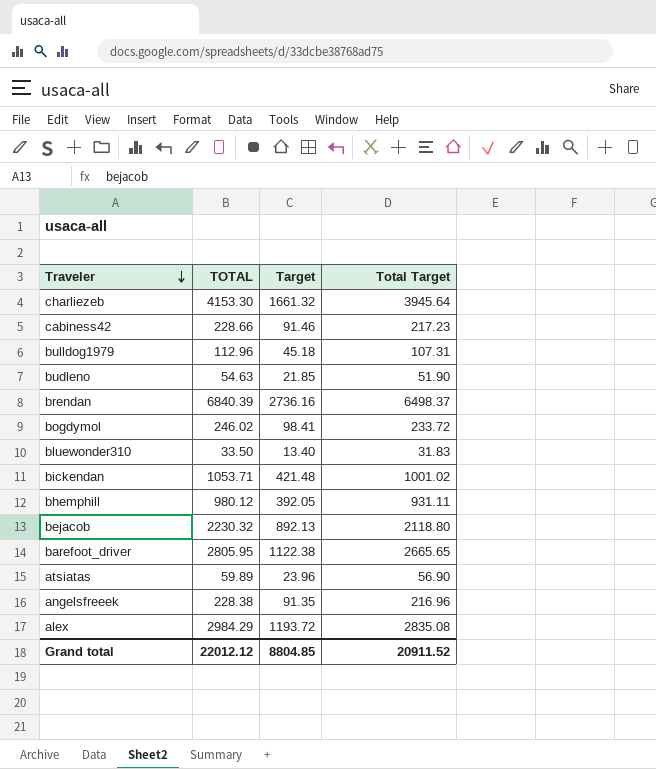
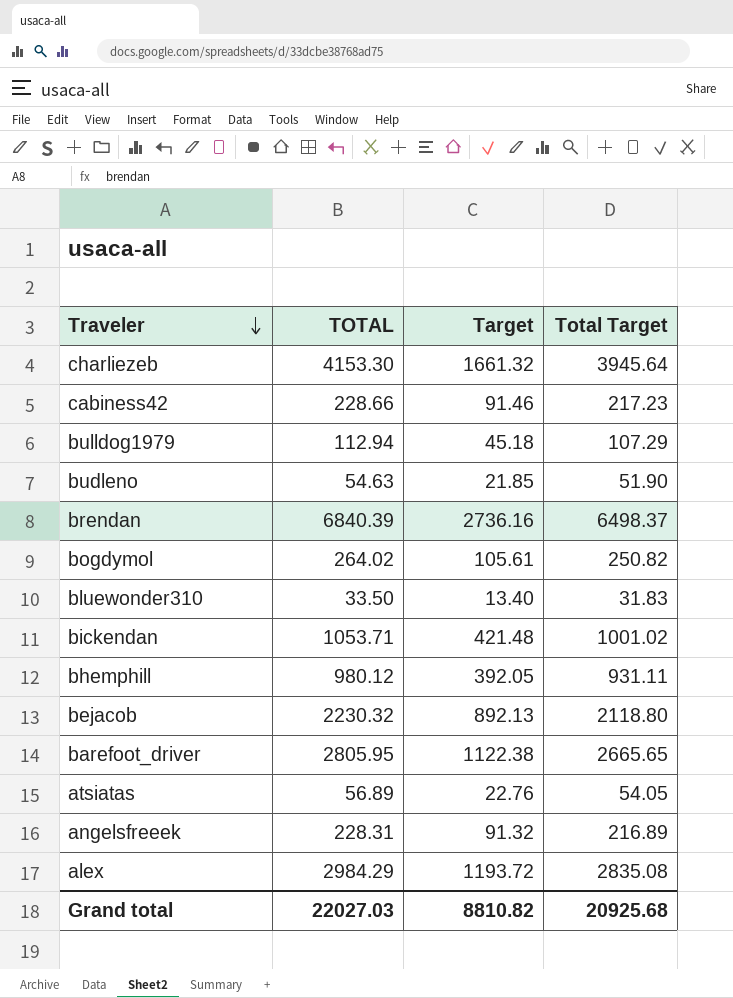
bulldog1979 | TOTAL: 112.96 -> 112.94
bulldog1979 | Total Target: 107.31 -> 107.29
bogdymol | TOTAL: 246.02 -> 264.02
bogdymol | Target: 98.41 -> 105.61
bogdymol | Total Target: 233.72 -> 250.82
atsiatas | TOTAL: 59.89 -> 56.89
atsiatas | Target: 23.96 -> 22.76
atsiatas | Total Target: 56.90 -> 54.05
angelsfreeek | TOTAL: 228.38 -> 228.31
angelsfreeek | Target: 91.35 -> 91.32
angelsfreeek | Total Target: 216.96 -> 216.89
Grand total | TOTAL: 22012.12 -> 22027.03
Grand total | Target: 8804.85 -> 8810.82
Grand total | Total Target: 20911.52 -> 20925.68

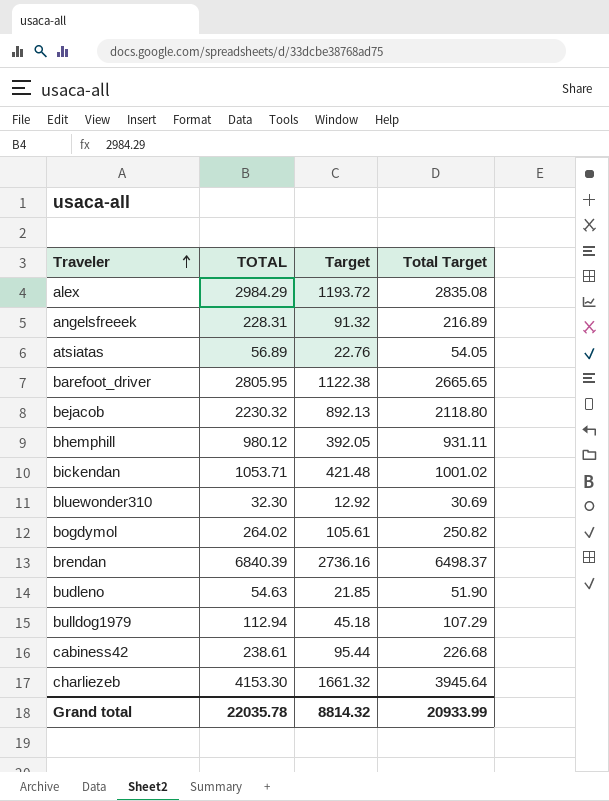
row order: Traveler descending -> Traveler ascending
bluewonder310 | TOTAL: 33.50 -> 32.30
bluewonder310 | Target: 13.40 -> 12.92
bluewonder310 | Total Target: 31.83 -> 30.69
cabiness42 | TOTAL: 228.66 -> 238.61
cabiness42 | Target: 91.46 -> 95.44
cabiness42 | Total Target: 217.23 -> 226.68
Grand total | TOTAL: 22027.03 -> 22035.78
Grand total | Target: 8810.82 -> 8814.32
Grand total | Total Target: 20925.68 -> 20933.99

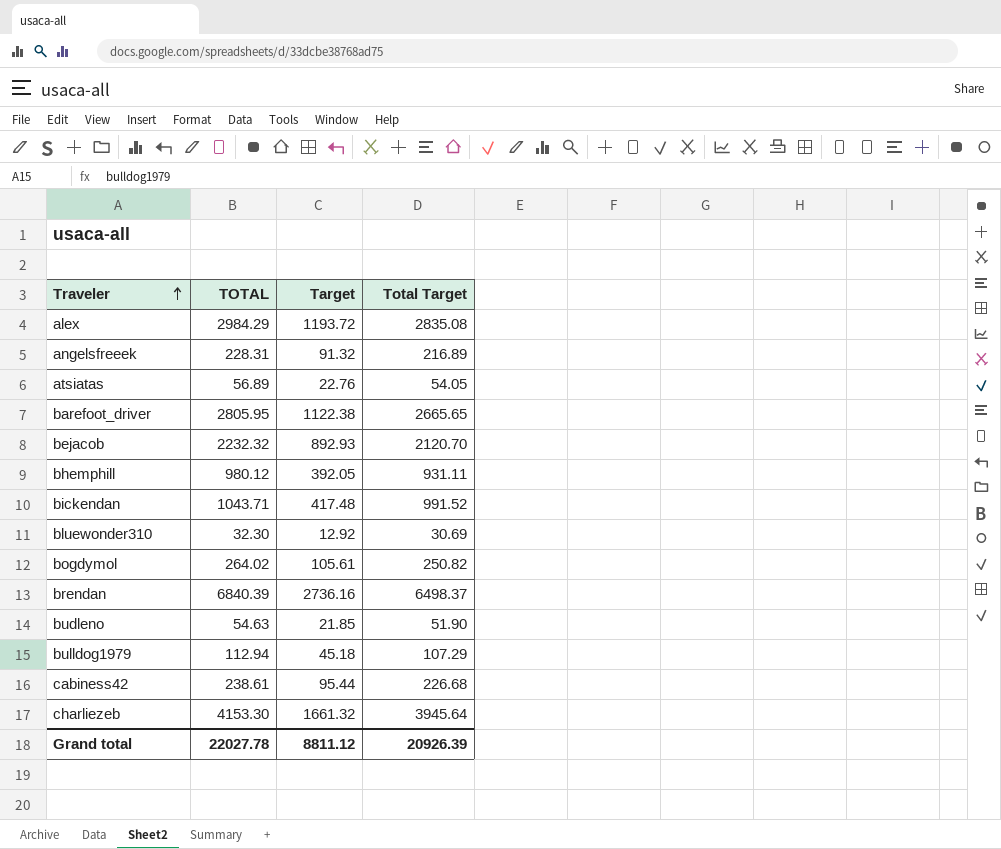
bejacob | TOTAL: 2230.32 -> 2232.32
bejacob | Target: 892.13 -> 892.93
bejacob | Total Target: 2118.80 -> 2120.70
bickendan | TOTAL: 1053.71 -> 1043.71
bickendan | Target: 421.48 -> 417.48
bickendan | Total Target: 1001.02 -> 991.52
Grand total | TOTAL: 22035.78 -> 22027.78
Grand total | Target: 8814.32 -> 8811.12
Grand total | Total Target: 20933.99 -> 20926.39

